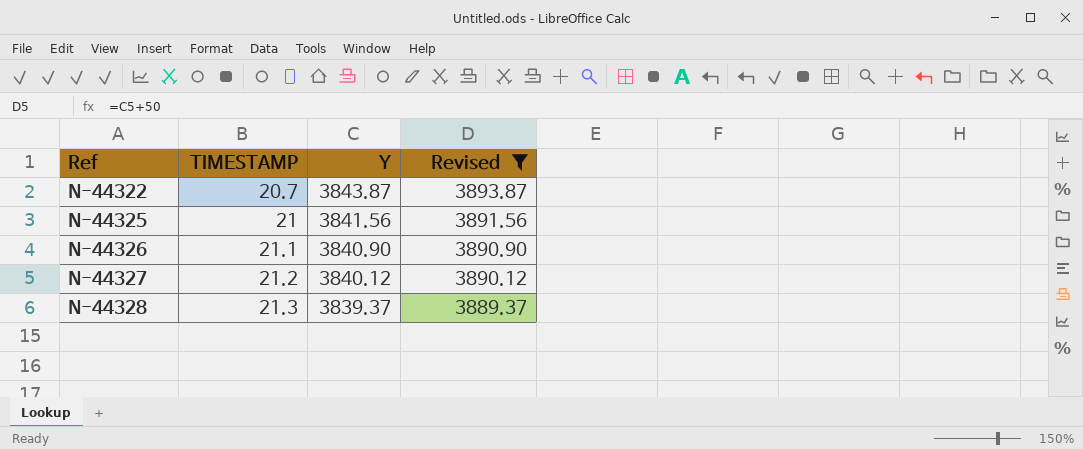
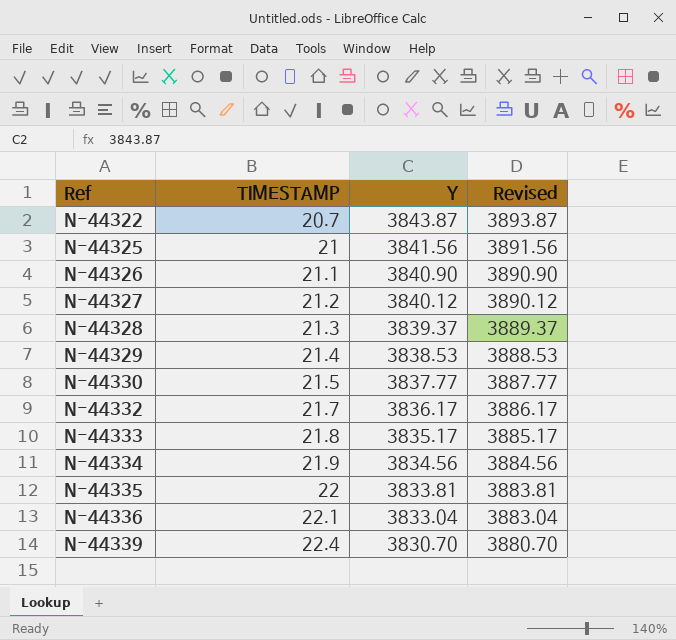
filter: Revised >= 3889.37 -> none

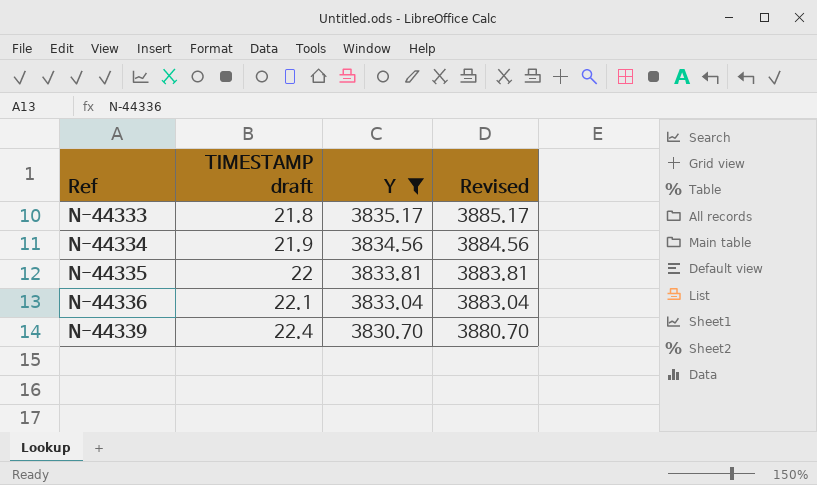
filter: none -> Y <= 3835.17
column name: TIMESTAMP -> TIMESTAMP draft

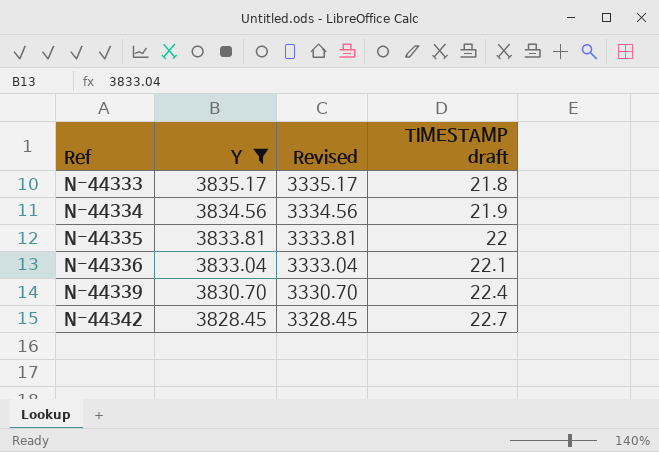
column Revised | formula: [Y] + 50 -> [Y] - 500
column TIMESTAMP draft | position: 2 -> 4
row N-44342: none -> 3828.45 | 3328.45 | 22.7

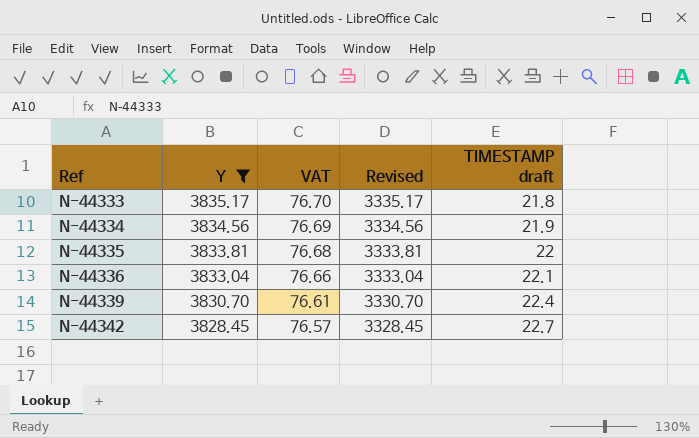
column VAT | formula: none -> [Y] * 0.02

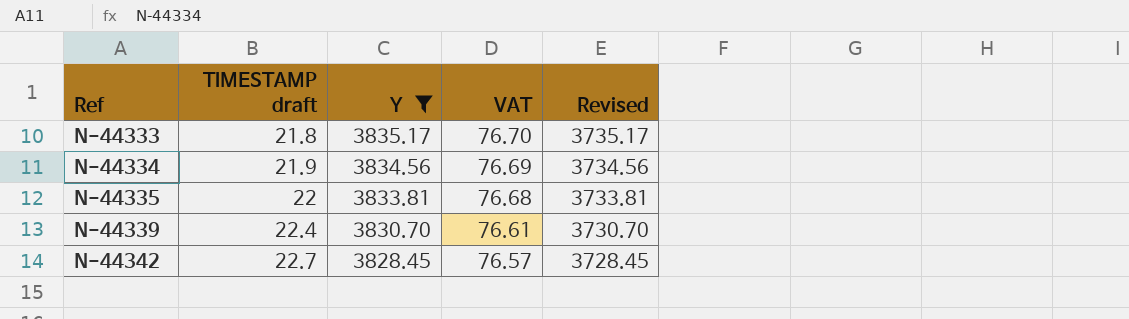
column TIMESTAMP draft | position: 5 -> 2
column Revised | formula: [Y] - 500 -> [Y] - 100
row N-44336: 3833.04 | 76.66 | 3333.04 | 22.1 -> none

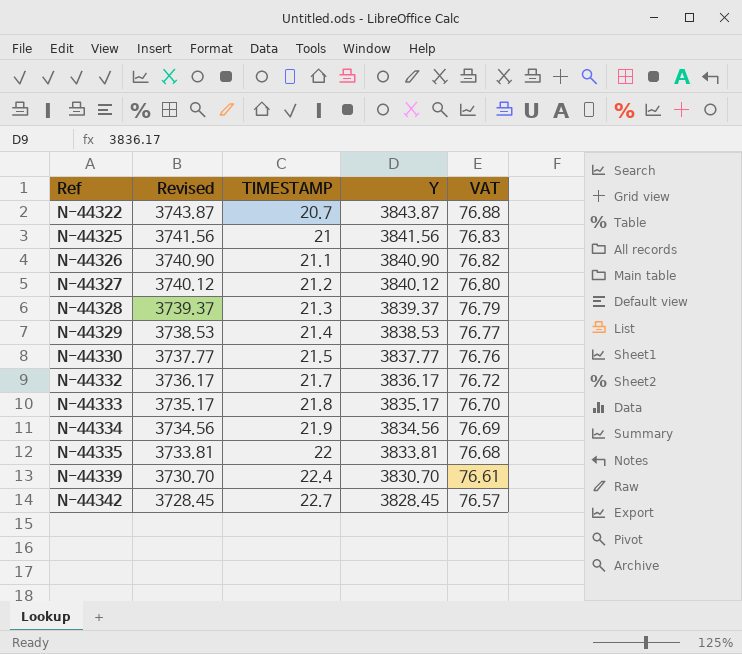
filter: Y <= 3835.17 -> none
column Revised | position: 5 -> 2
column name: TIMESTAMP draft -> TIMESTAMP

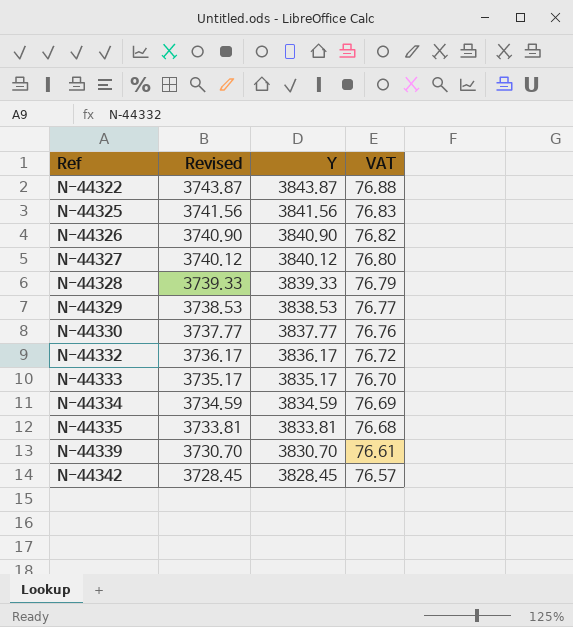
column TIMESTAMP | position: 3 -> none
N-44328 | Revised: 3739.37 -> 3739.33
N-44328 | Y: 3839.37 -> 3839.33
N-44334 | Revised: 3734.56 -> 3734.59
N-44334 | Y: 3834.56 -> 3834.59

